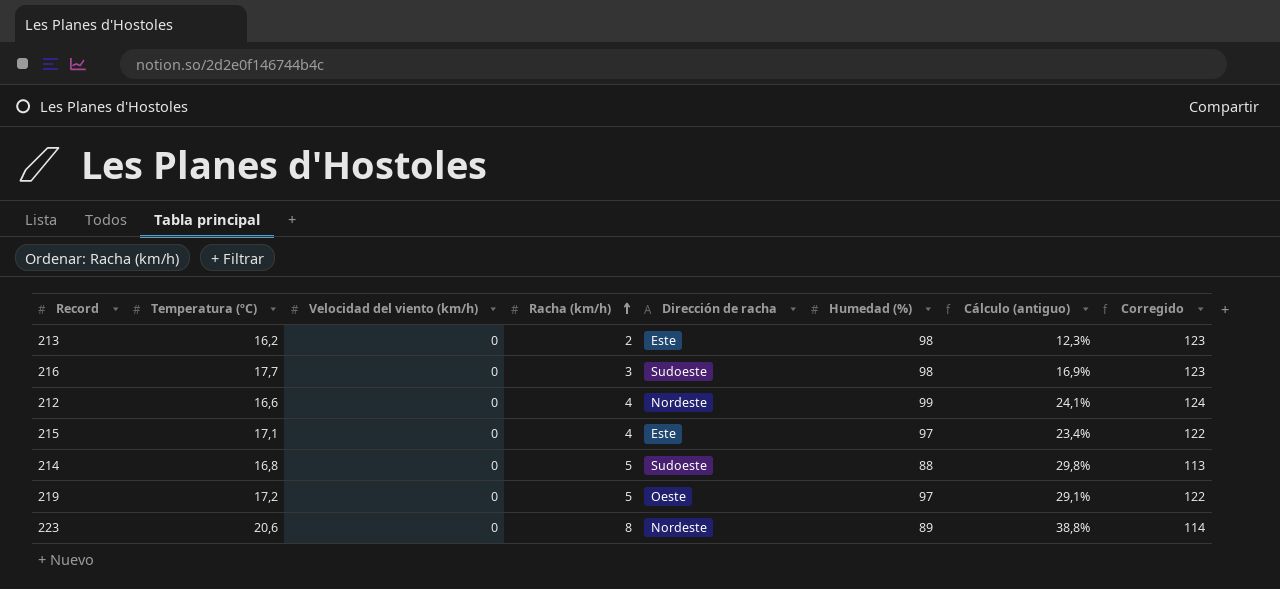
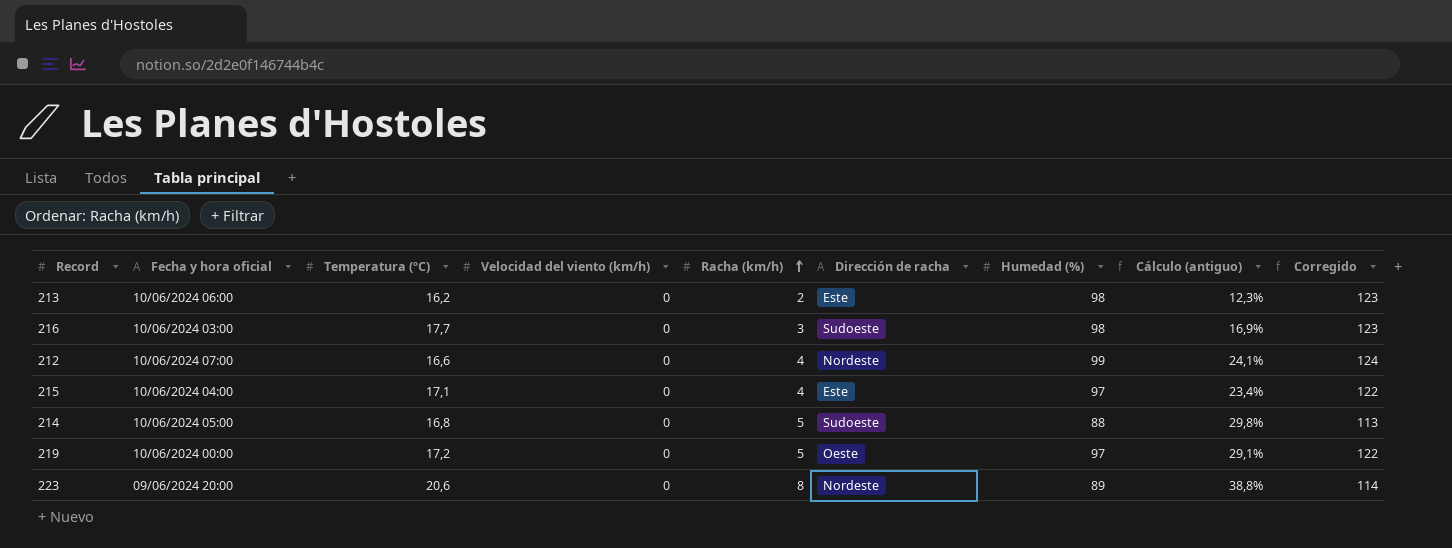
column Fecha y hora oficial | position: none -> 2

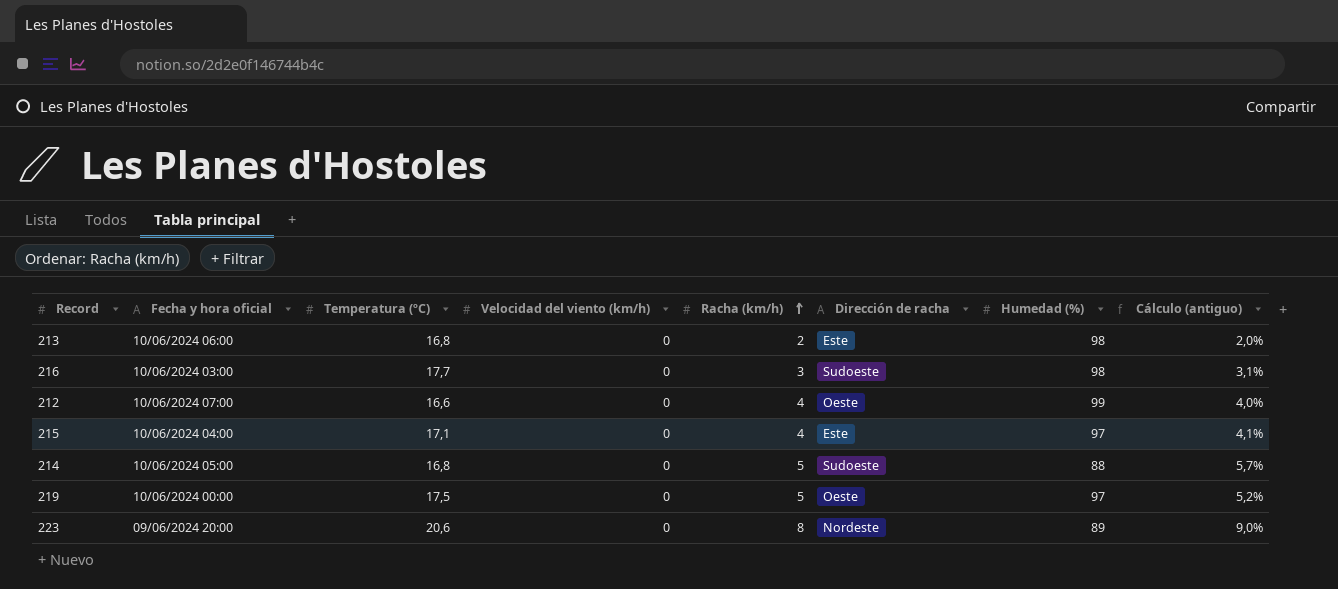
column Corregido | formula: [Humedad (%)] + 25 -> none
column Cálculo (antiguo) | formula: [Racha (km/h)] / [Temperatura (ºC)] -> [Racha (km/h)] / [Humedad (%)]
213 | Temperatura (ºC): 16,2 -> 16,8
212 | Dirección de racha: Nordeste -> Oeste
219 | Temperatura (ºC): 17,2 -> 17,5

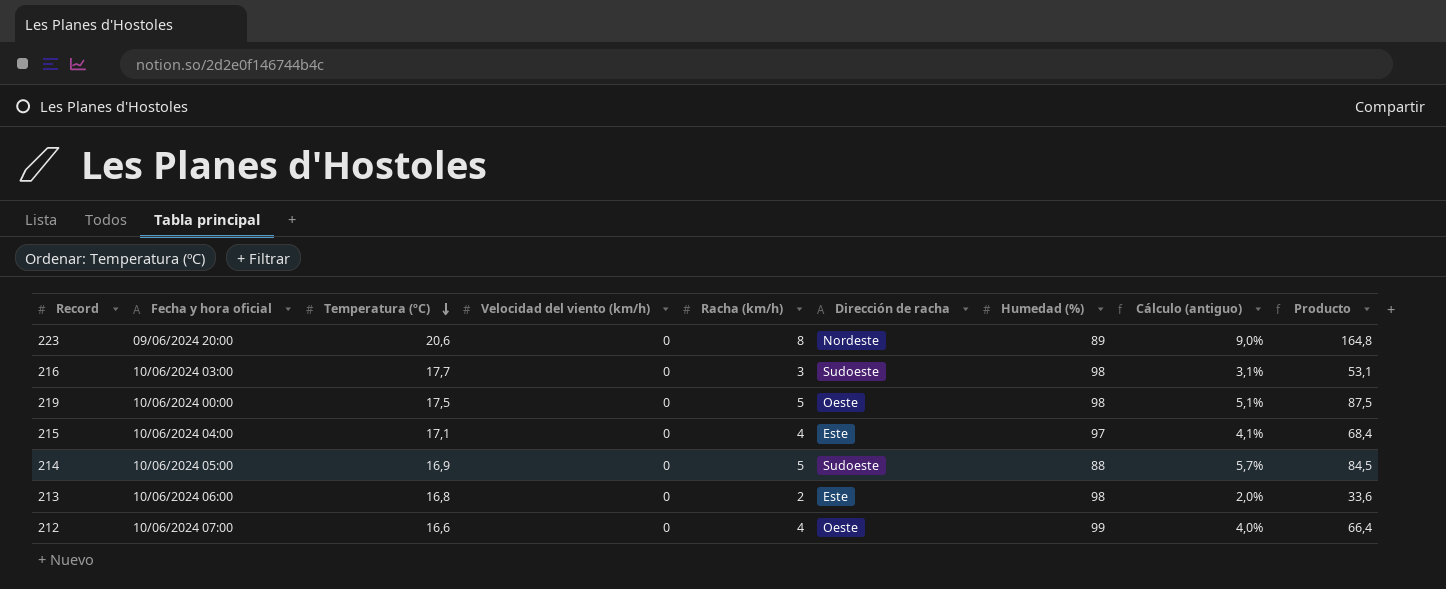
row order: Racha (km/h) ascending -> Temperatura (ºC) descending
column Producto | formula: none -> [Temperatura (ºC)] * [Racha (km/h)]
219 | Humedad (%): 97 -> 98
219 | Cálculo (antiguo): 5,2% -> 5,1%
214 | Temperatura (ºC): 16,8 -> 16,9

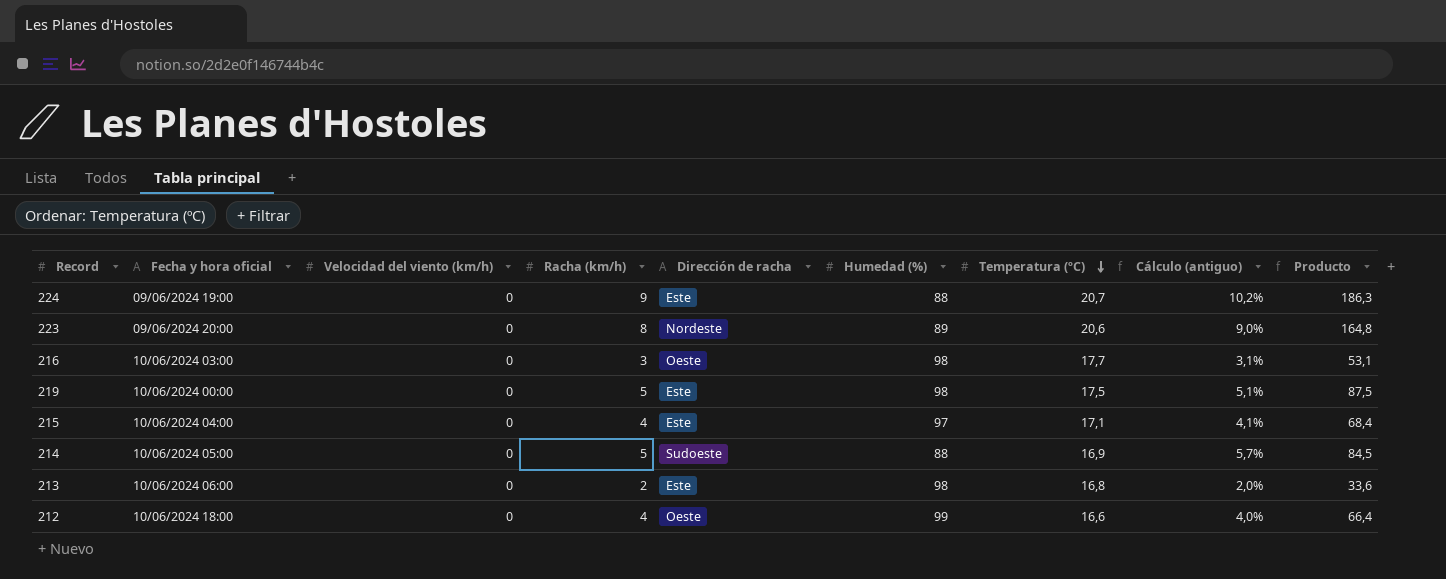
column Temperatura (ºC) | position: 3 -> 7
row 224: none -> 09/06/2024 19:00 | 0 | 9 | Este | 88 | 20,7 | 10,2% | 186,3
216 | Dirección de racha: Sudoeste -> Oeste
219 | Dirección de racha: Oeste -> Este
212 | Fecha y hora oficial: 10/06/2024 07:00 -> 10/06/2024 18:00

